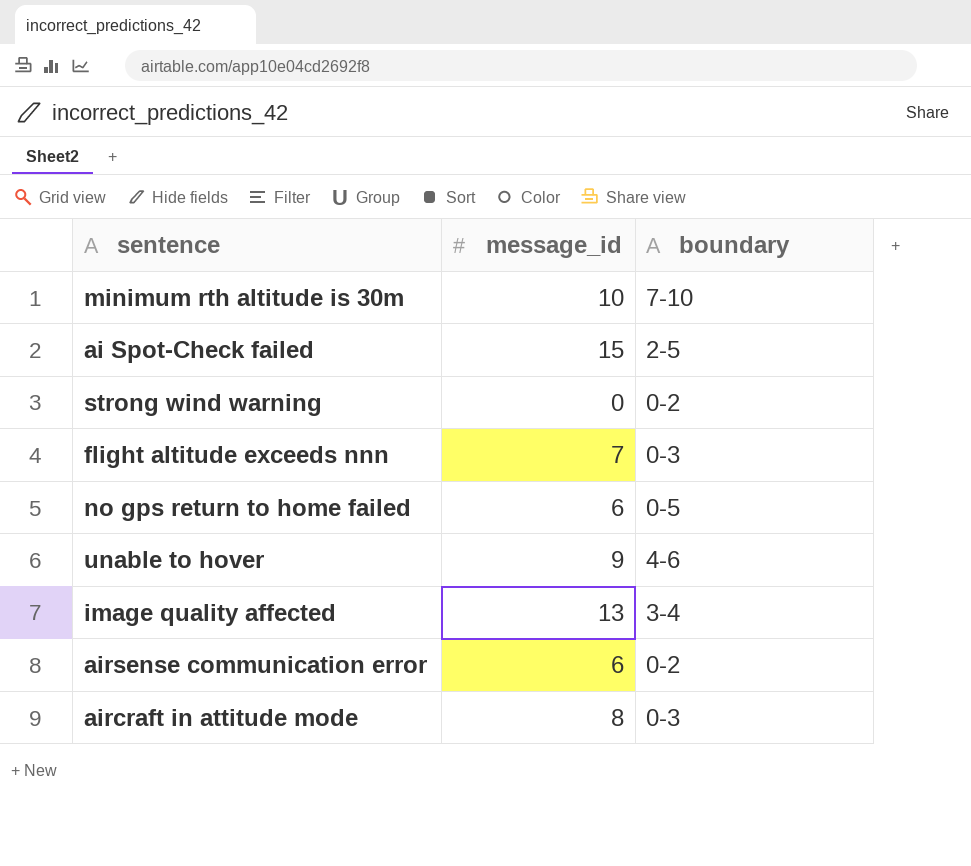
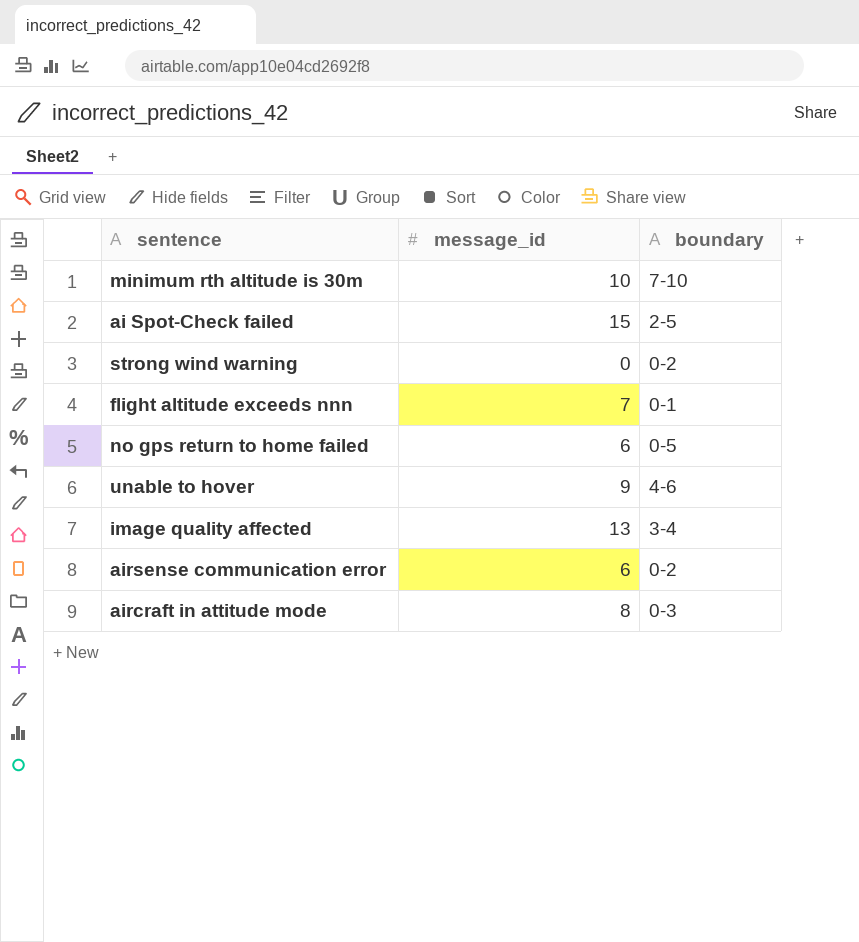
flight altitude exceeds nnn | boundary: 0-3 -> 0-1

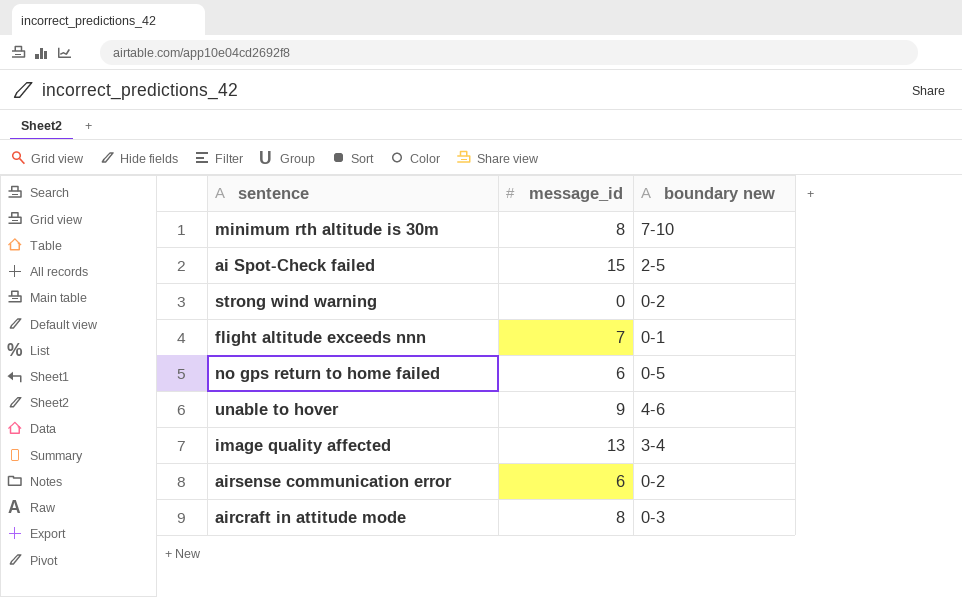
column name: boundary -> boundary new
minimum rth altitude is 30m | message_id: 10 -> 8

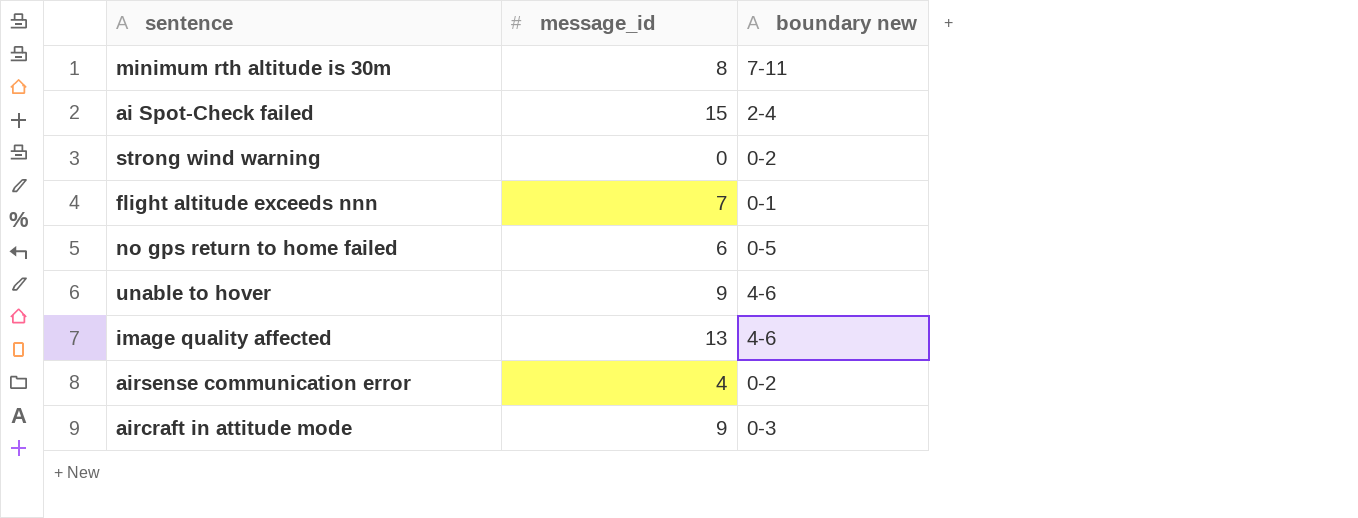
minimum rth altitude is 30m | boundary new: 7-10 -> 7-11
ai Spot-Check failed | boundary new: 2-5 -> 2-4
image quality affected | boundary new: 3-4 -> 4-6
airsense communication error | message_id: 6 -> 4
aircraft in attitude mode | message_id: 8 -> 9

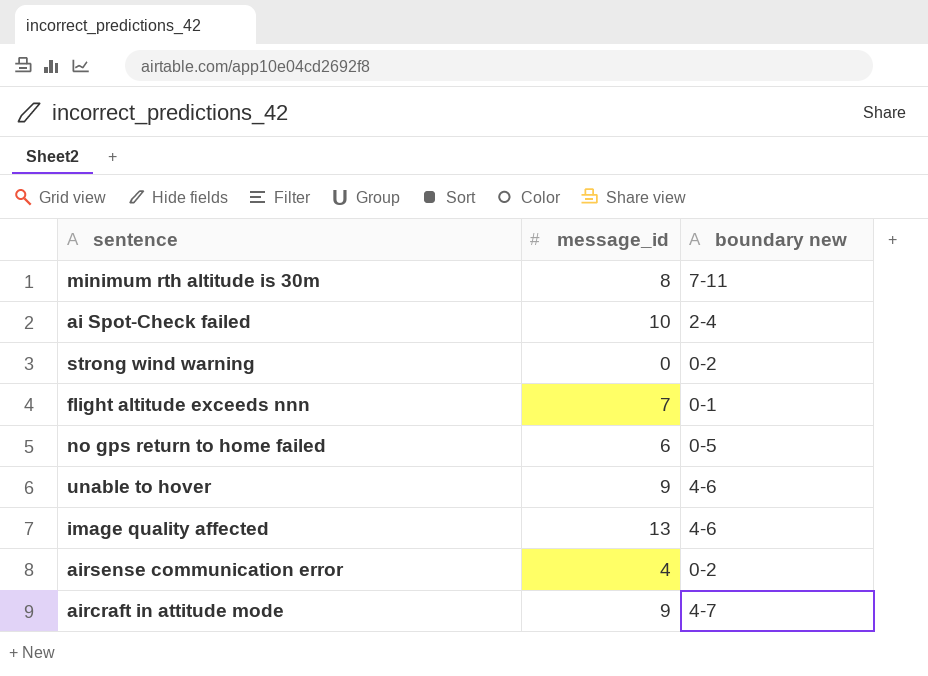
ai Spot-Check failed | message_id: 15 -> 10
aircraft in attitude mode | boundary new: 0-3 -> 4-7

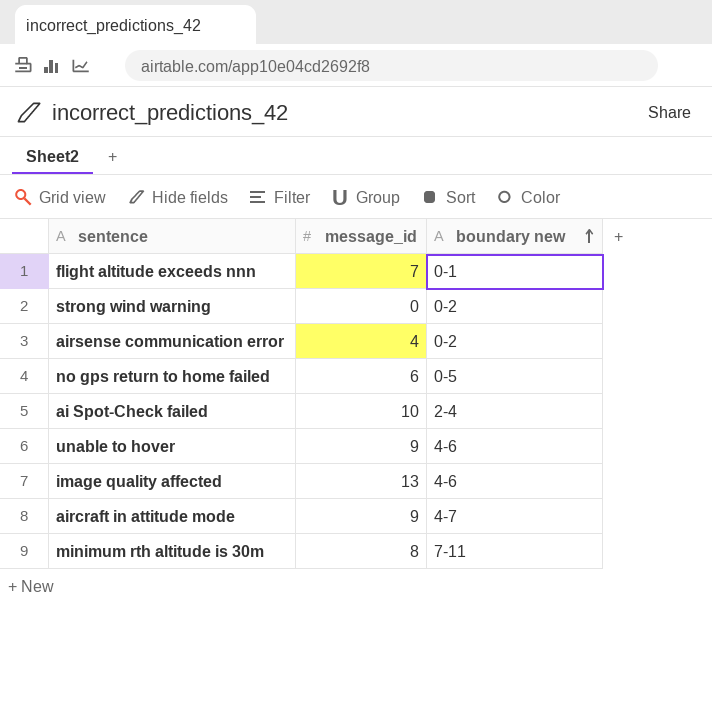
row order: none -> boundary new ascending

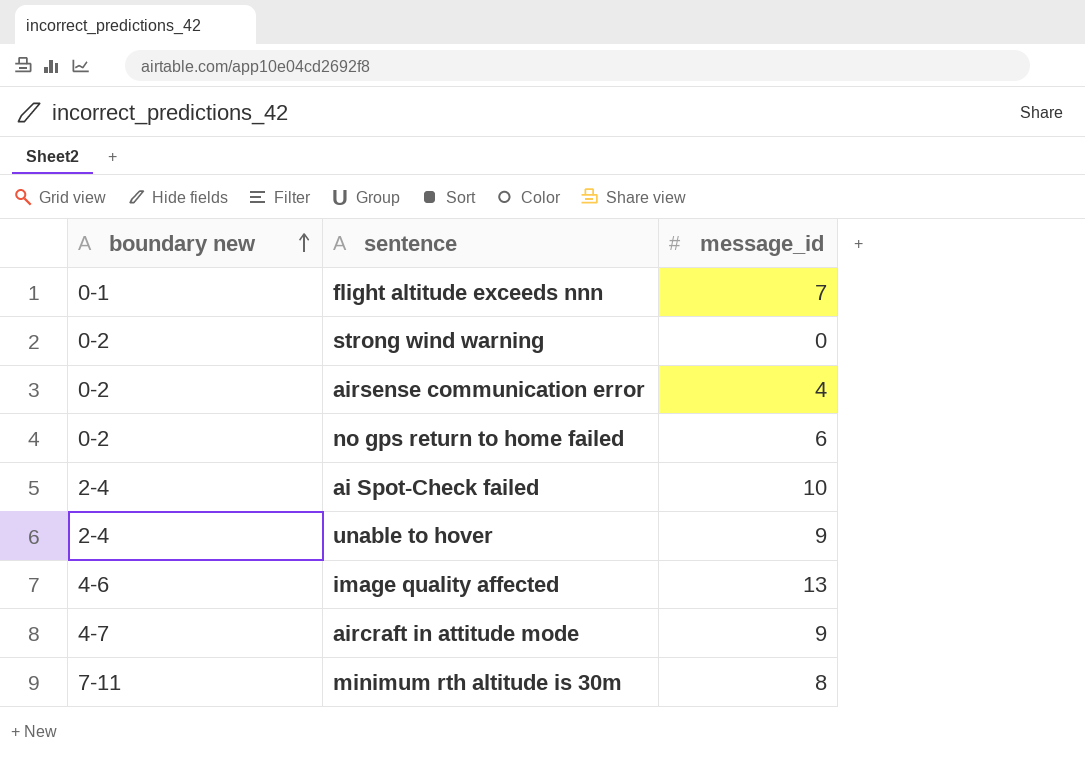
column boundary new | position: 3 -> 1
no gps return to home failed | boundary new: 0-5 -> 0-2
unable to hover | boundary new: 4-6 -> 2-4

